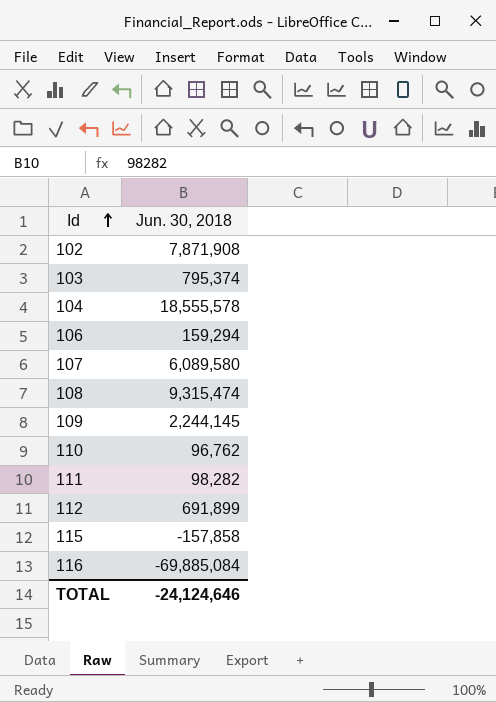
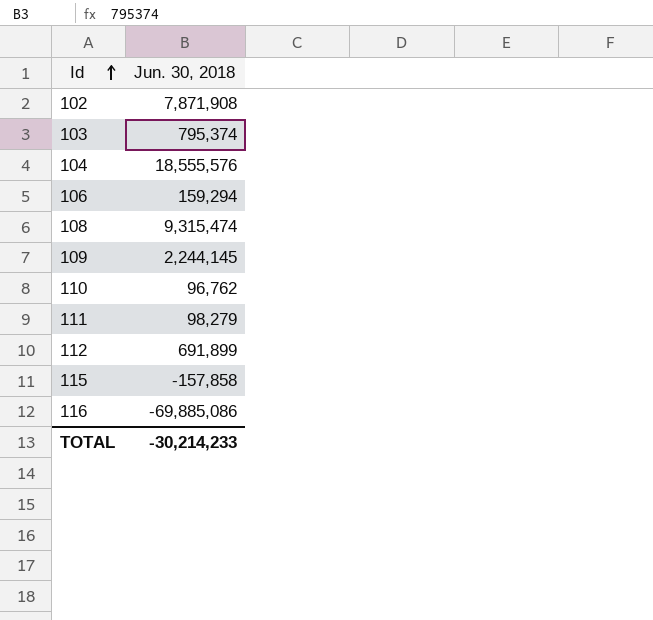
row 107: 6,089,580 -> none
104 | Jun. 30, 2018: 18,555,578 -> 18,555,576
111 | Jun. 30, 2018: 98,282 -> 98,279
116 | Jun. 30, 2018: -69,885,084 -> -69,885,086
TOTAL | Jun. 30, 2018: -24,124,646 -> -30,214,233

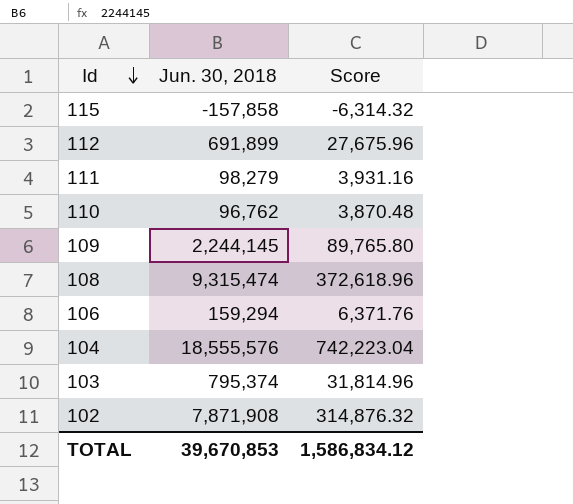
row order: Id ascending -> Id descending
column Score | formula: none -> [Jun. 30, 2018] * 0.04
row 116: -69,885,086 -> none
TOTAL | Jun. 30, 2018: -30,214,233 -> 39,670,853

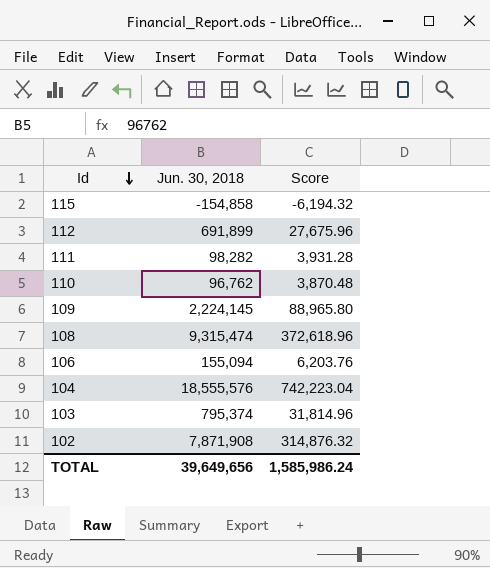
115 | Jun. 30, 2018: -157,858 -> -154,858
115 | Score: -6,314.32 -> -6,194.32
111 | Jun. 30, 2018: 98,279 -> 98,282
111 | Score: 3,931.16 -> 3,931.28
109 | Jun. 30, 2018: 2,244,145 -> 2,224,145
109 | Score: 89,765.80 -> 88,965.80
106 | Jun. 30, 2018: 159,294 -> 155,094
106 | Score: 6,371.76 -> 6,203.76
TOTAL | Jun. 30, 2018: 39,670,853 -> 39,649,656
TOTAL | Score: 1,586,834.12 -> 1,585,986.24

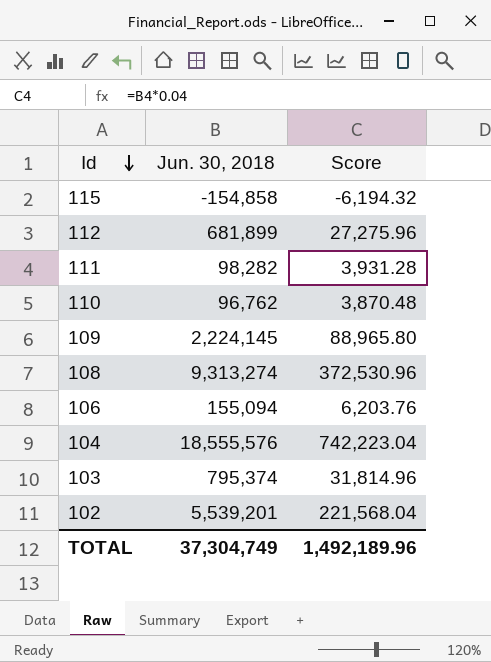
112 | Jun. 30, 2018: 691,899 -> 681,899
112 | Score: 27,675.96 -> 27,275.96
108 | Jun. 30, 2018: 9,315,474 -> 9,313,274
108 | Score: 372,618.96 -> 372,530.96
102 | Jun. 30, 2018: 7,871,908 -> 5,539,201
102 | Score: 314,876.32 -> 221,568.04
TOTAL | Jun. 30, 2018: 39,649,656 -> 37,304,749
TOTAL | Score: 1,585,986.24 -> 1,492,189.96

